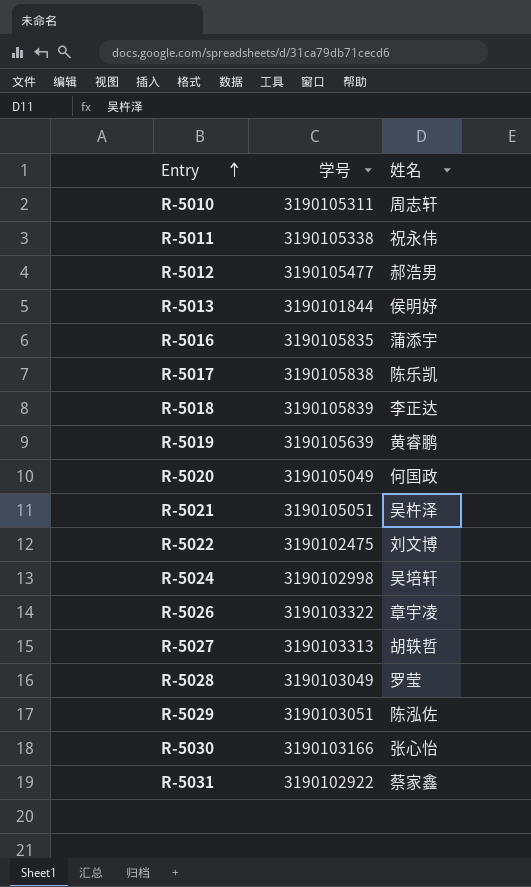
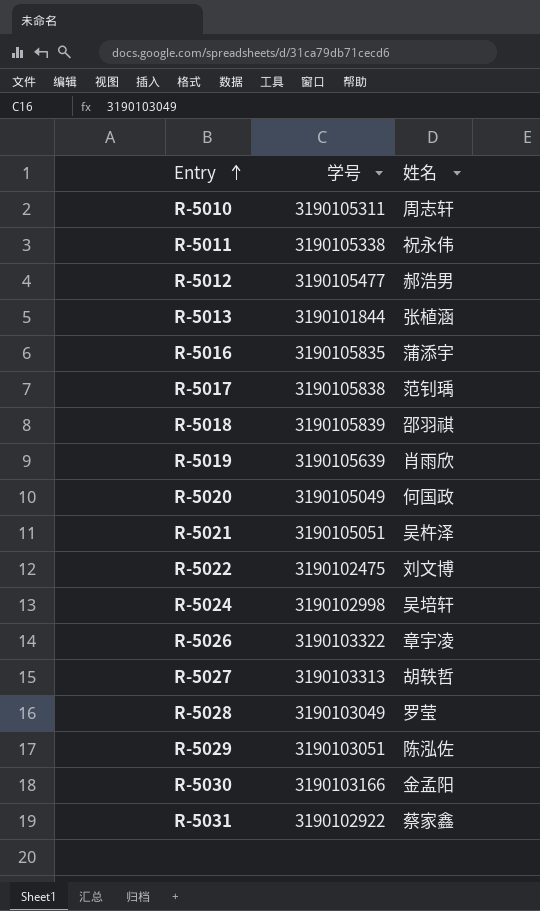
R-5013 | 姓名: 侯明妤 -> 张植涵
R-5017 | 姓名: 陈乐凯 -> 范钊瑀
R-5018 | 姓名: 李正达 -> 邵羽祺
R-5019 | 姓名: 黄睿鹏 -> 肖雨欣
R-5030 | 姓名: 张心怡 -> 金孟阳

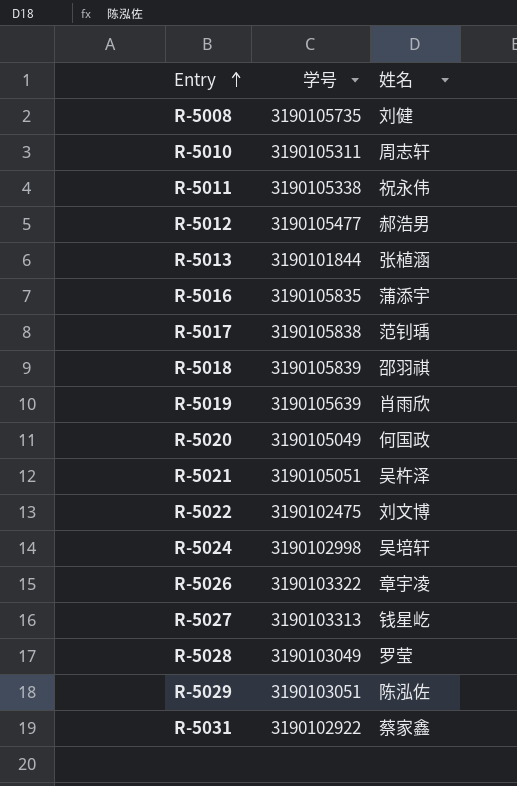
row R-5030: 3190103166 | 金孟阳 -> none
row R-5008: none -> 3190105735 | 刘健
R-5027 | 姓名: 胡轶哲 -> 钱星屹

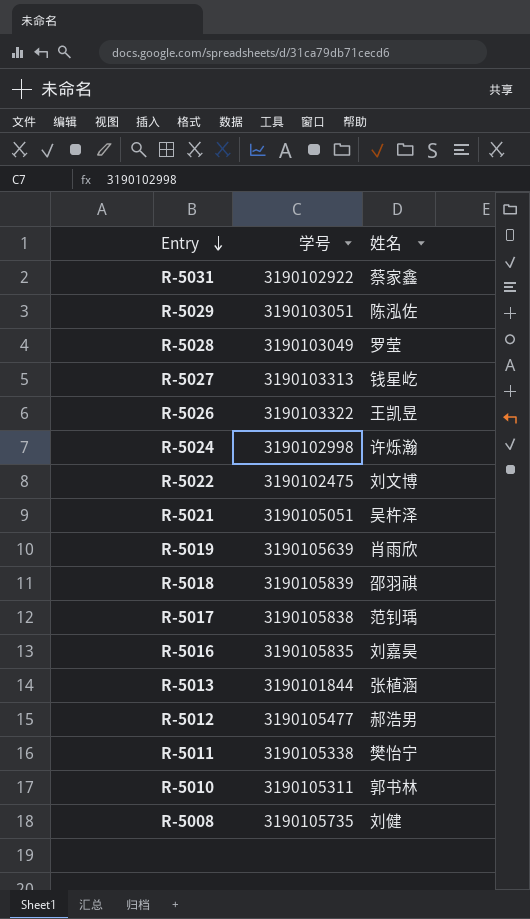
row order: Entry ascending -> Entry descending
row R-5020: 3190105049 | 何国政 -> none
R-5026 | 姓名: 章宇凌 -> 王凯昱
R-5024 | 姓名: 吴培轩 -> 许烁瀚
R-5016 | 姓名: 蒲添宇 -> 刘嘉昊
R-5011 | 姓名: 祝永伟 -> 樊怡宁
R-5010 | 姓名: 周志轩 -> 郭书林

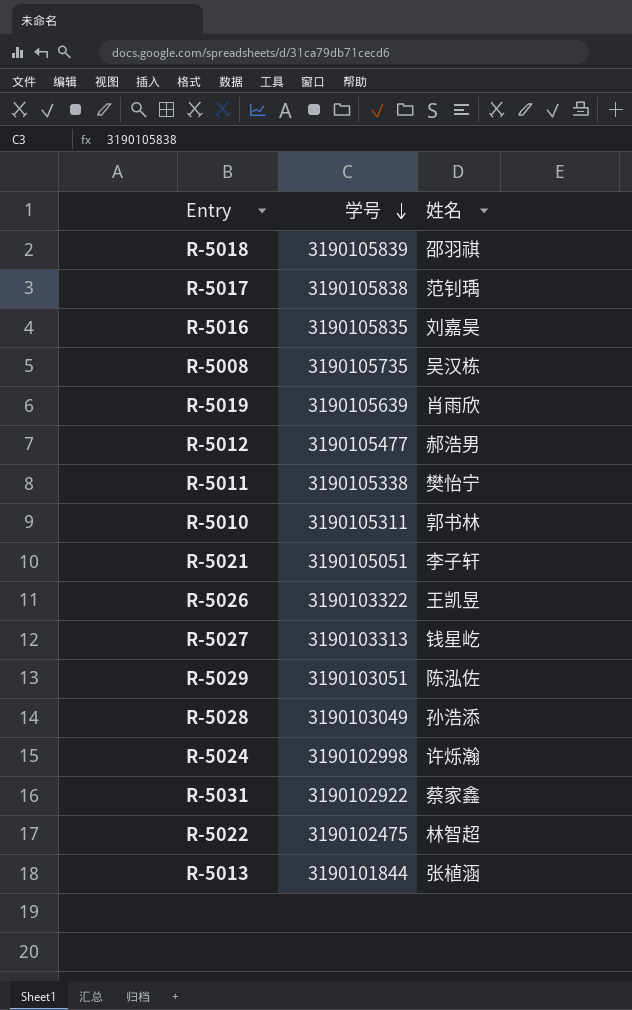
row order: Entry descending -> 学号 descending
R-5008 | 姓名: 刘健 -> 吴汉栋
R-5021 | 姓名: 吴杵泽 -> 李子轩
R-5028 | 姓名: 罗莹 -> 孙浩添
R-5022 | 姓名: 刘文博 -> 林智超

